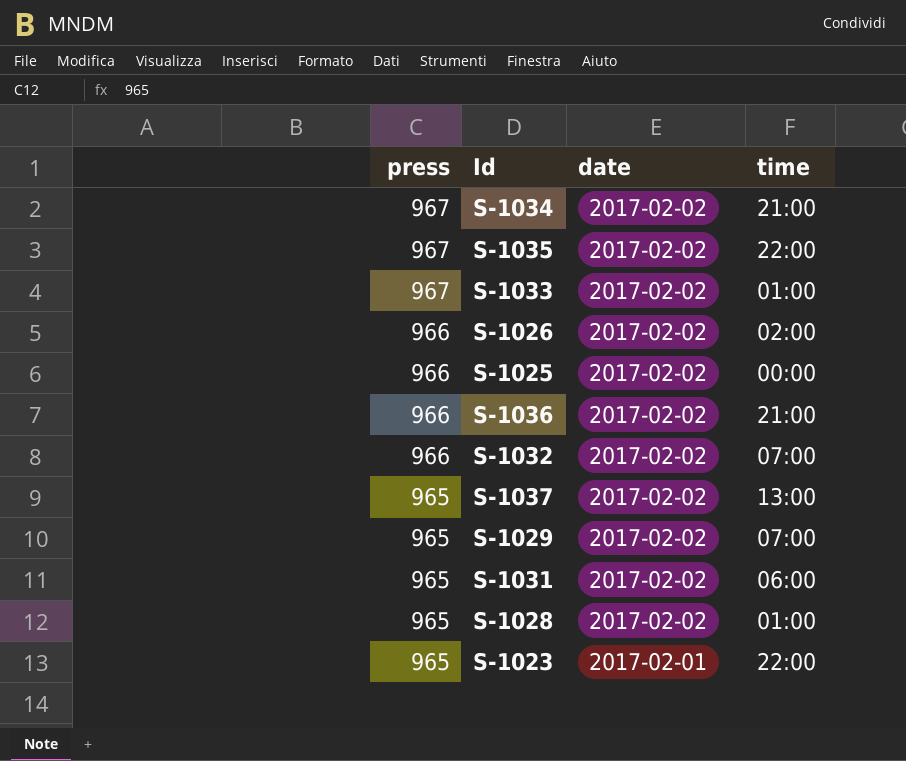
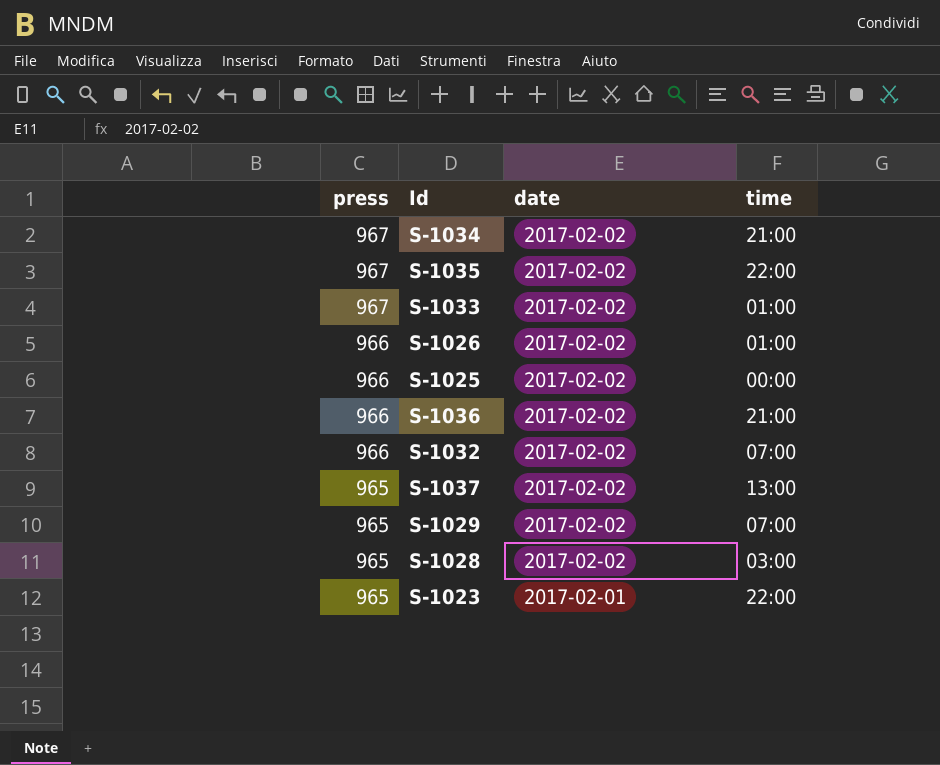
row S-1031: 965 | 2017-02-02 | 06:00 -> none
S-1026 | time: 02:00 -> 01:00
S-1028 | time: 01:00 -> 03:00

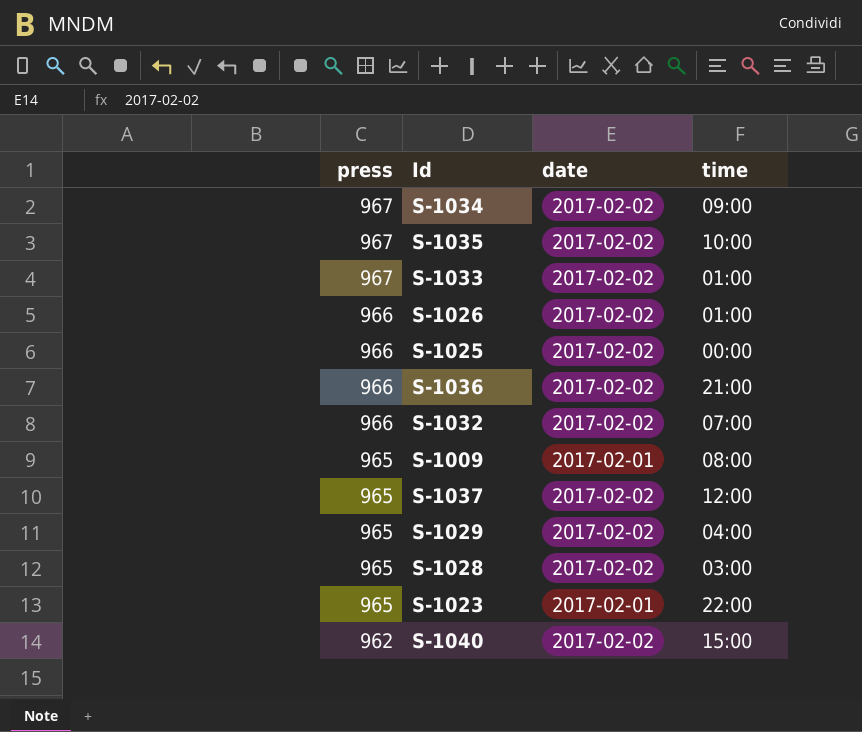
S-1034 | time: 21:00 -> 09:00
S-1035 | time: 22:00 -> 10:00
row S-1009: none -> 965 | 2017-02-01 | 08:00
S-1037 | time: 13:00 -> 12:00
S-1029 | time: 07:00 -> 04:00
row S-1040: none -> 962 | 2017-02-02 | 15:00

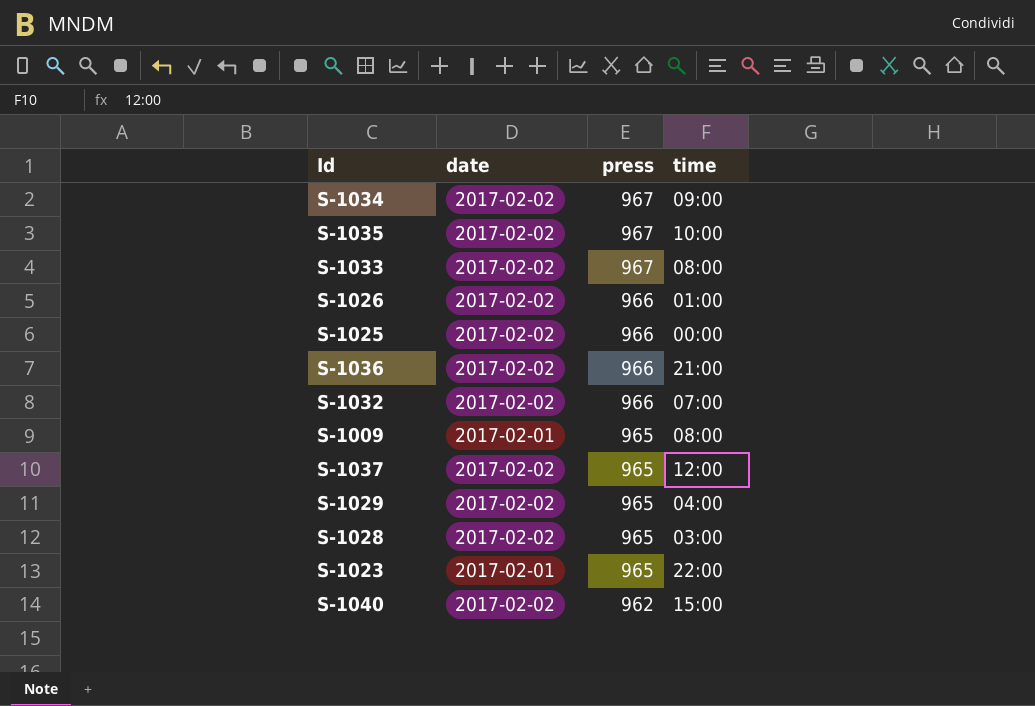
column press | position: 1 -> 3
S-1033 | time: 01:00 -> 08:00

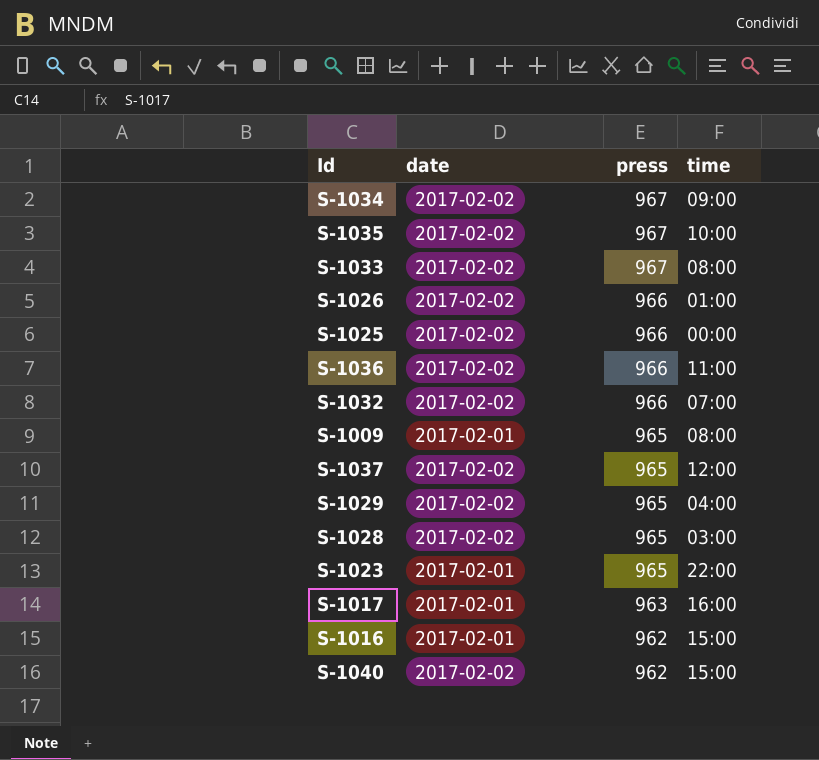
S-1036 | time: 21:00 -> 11:00
row S-1017: none -> 2017-02-01 | 963 | 16:00
row S-1016: none -> 2017-02-01 | 962 | 15:00

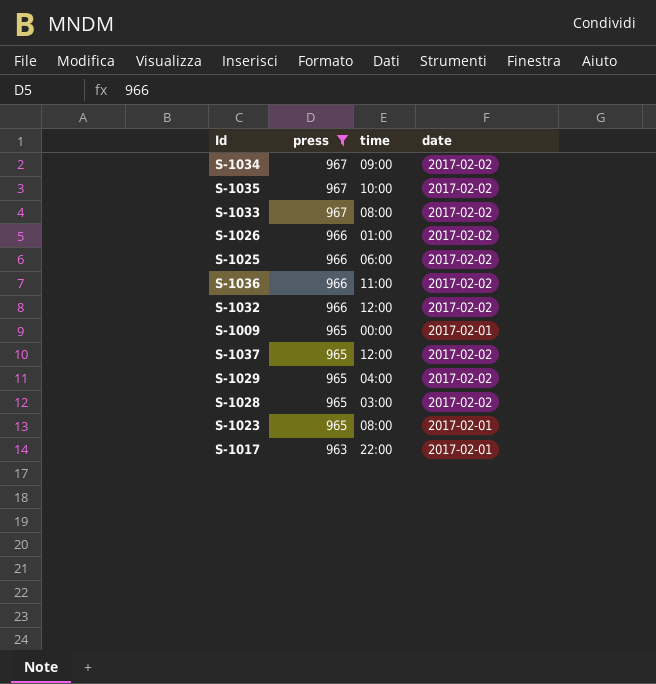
filter: none -> press != 962
column date | position: 2 -> 4
S-1025 | time: 00:00 -> 06:00
S-1032 | time: 07:00 -> 12:00
S-1009 | time: 08:00 -> 00:00
S-1023 | time: 22:00 -> 08:00
S-1017 | time: 16:00 -> 22:00

